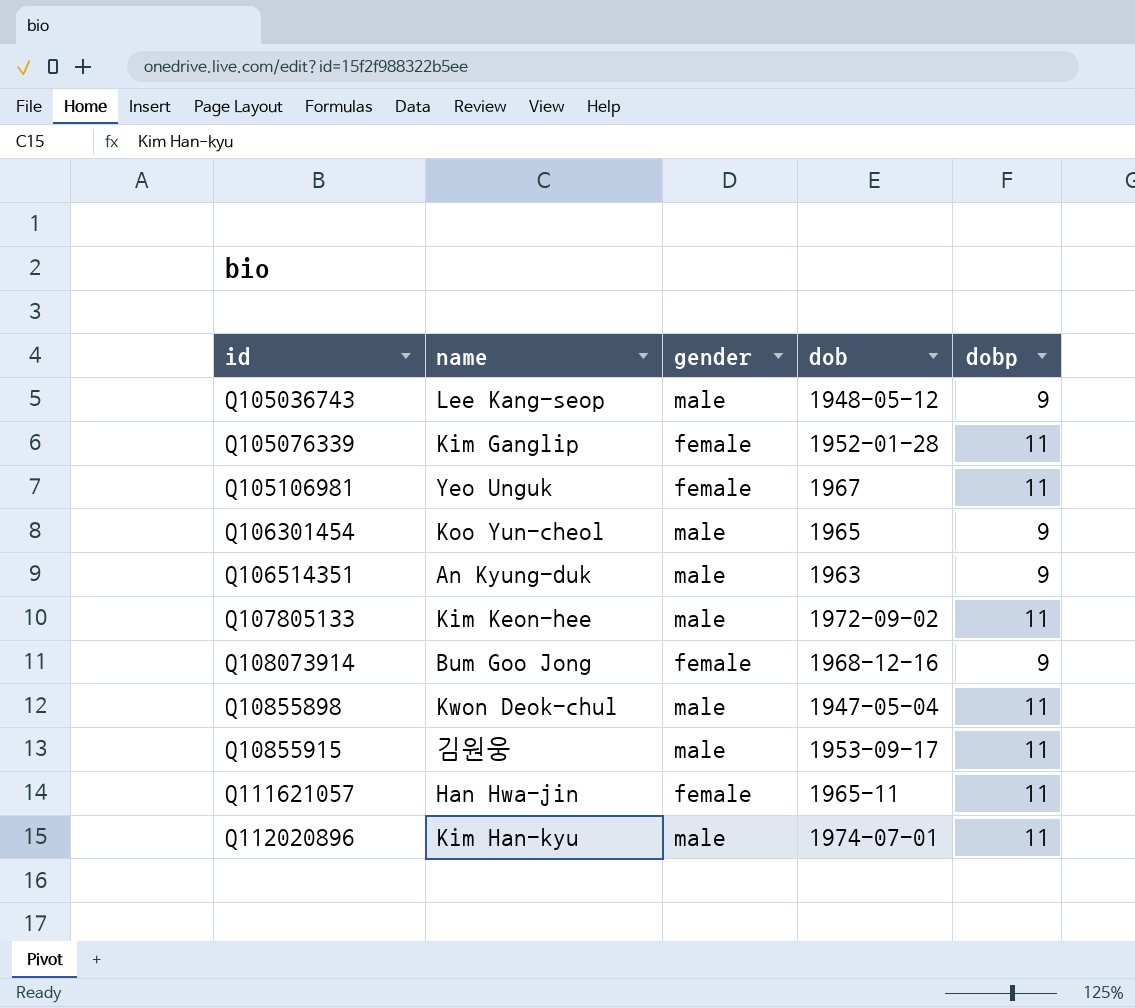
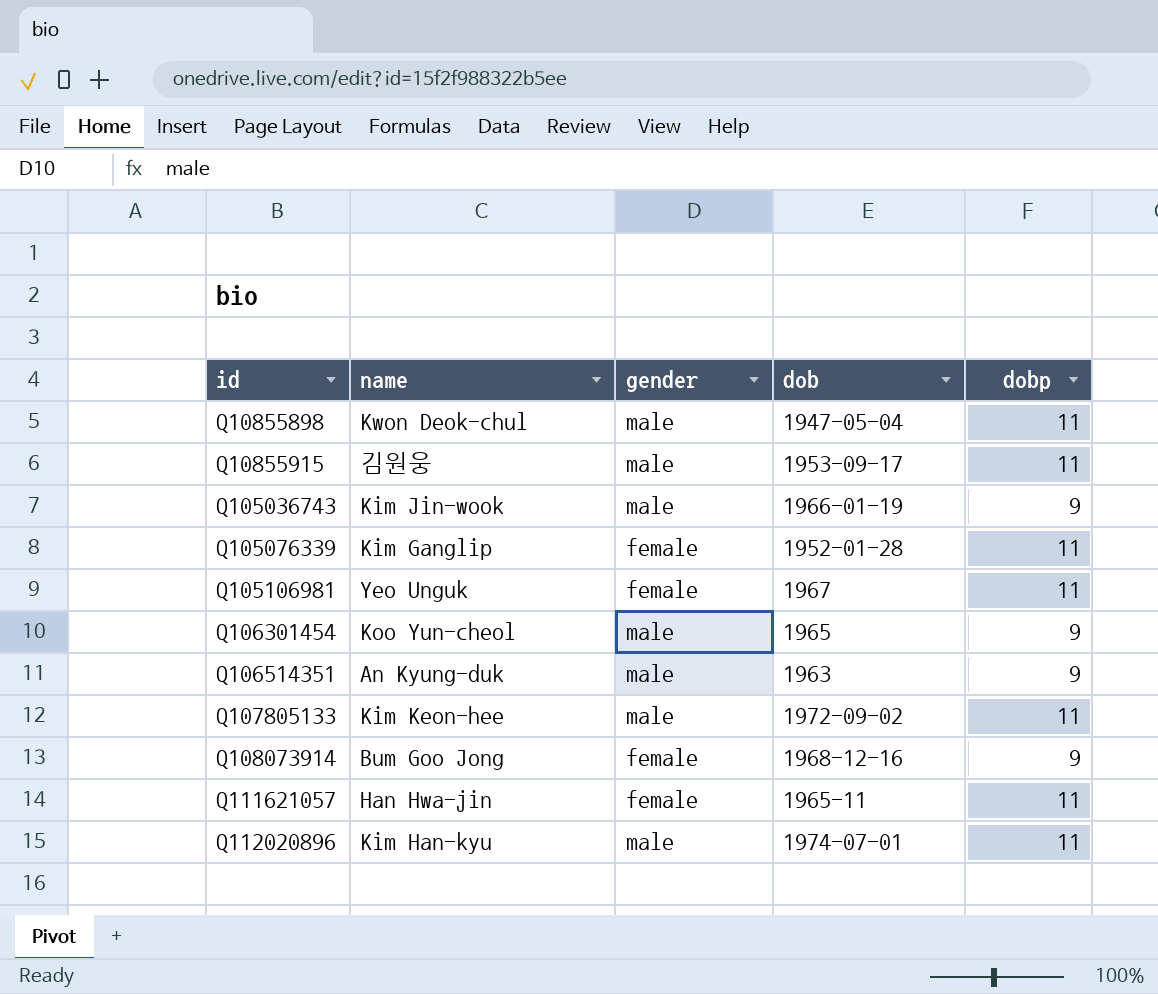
row order: none -> id ascending
Q105036743 | name: Lee Kang-seop -> Kim Jin-wook
Q105036743 | dob: 1948-05-12 -> 1966-01-19

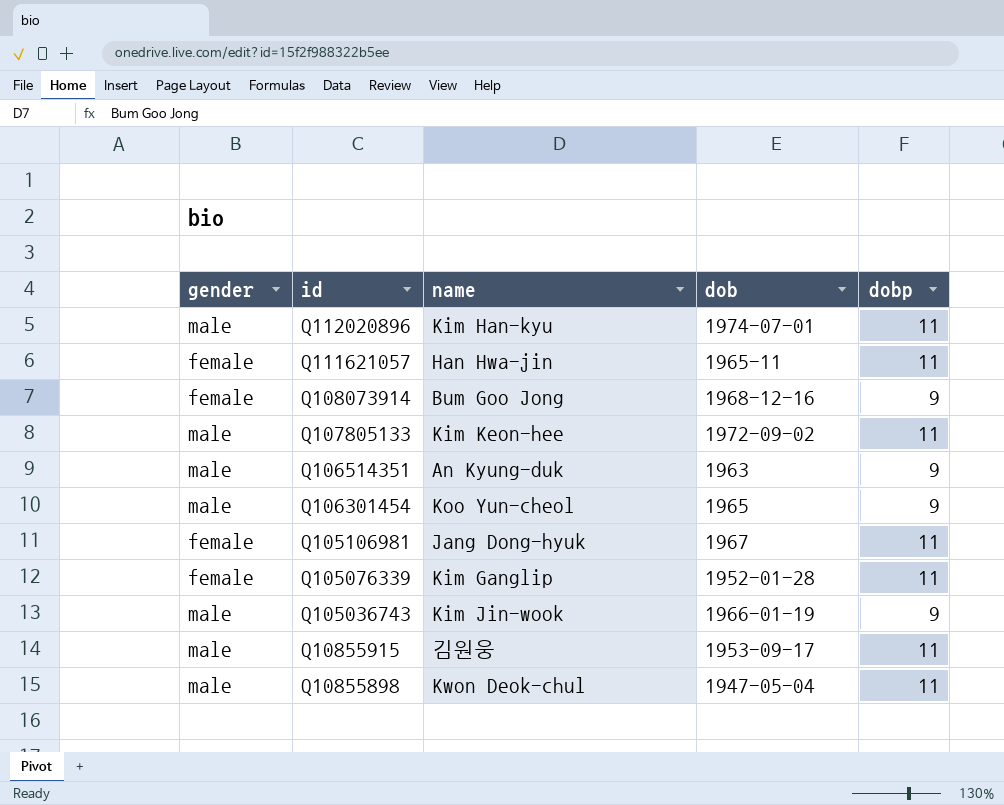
row order: id ascending -> id descending
column gender | position: 3 -> 1
Q105106981 | name: Yeo Unguk -> Jang Dong-hyuk

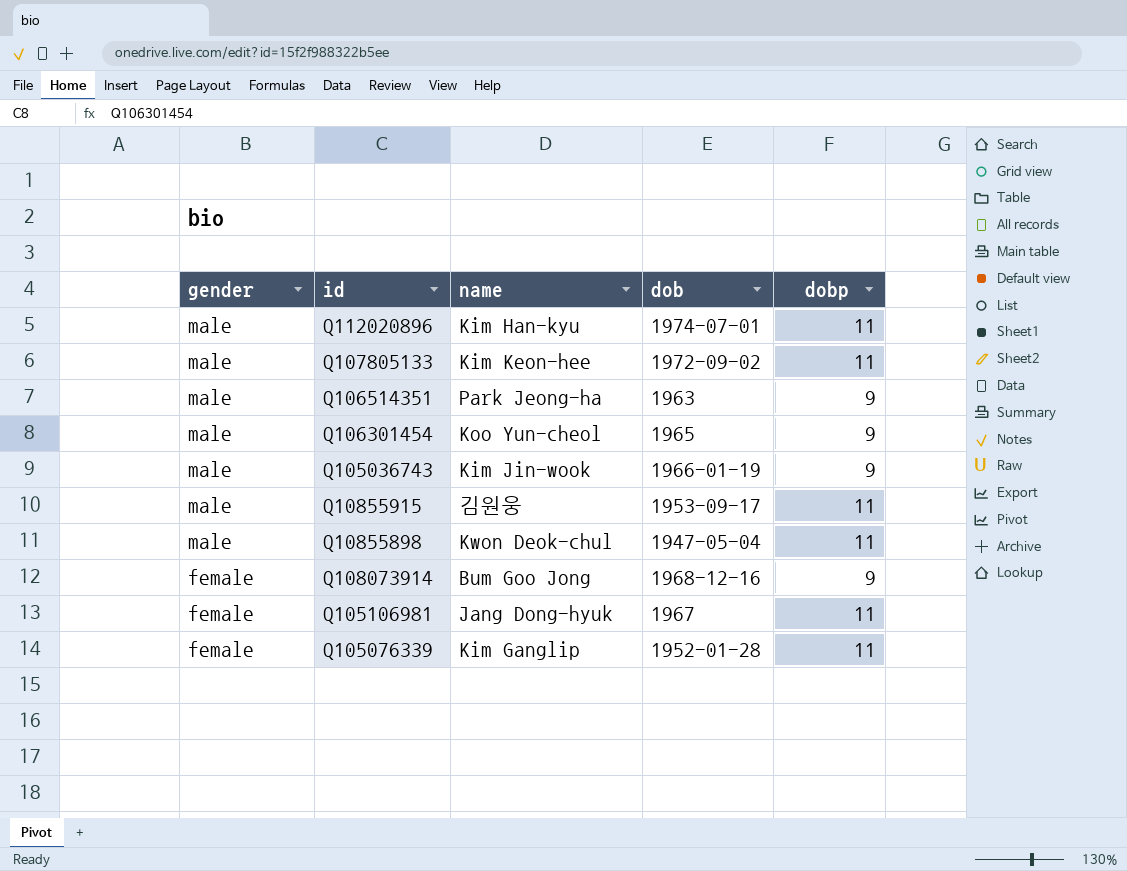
row order: id descending -> gender descending
row Q111621057: female | Han Hwa-jin | 1965-11 | 11 -> none
Q106514351 | name: An Kyung-duk -> Park Jeong-ha

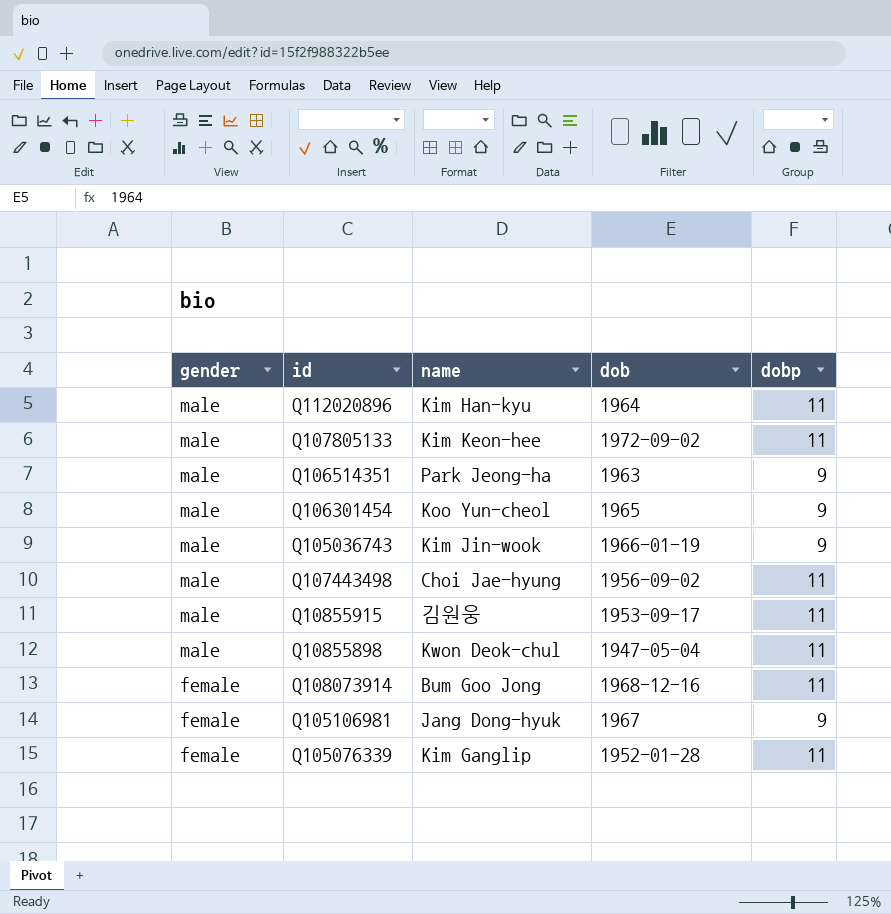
Q112020896 | dob: 1974-07-01 -> 1964
row Q107443498: none -> male | Choi Jae-hyung | 1956-09-02 | 11
Q108073914 | dobp: 9 -> 11
Q105106981 | dobp: 11 -> 9

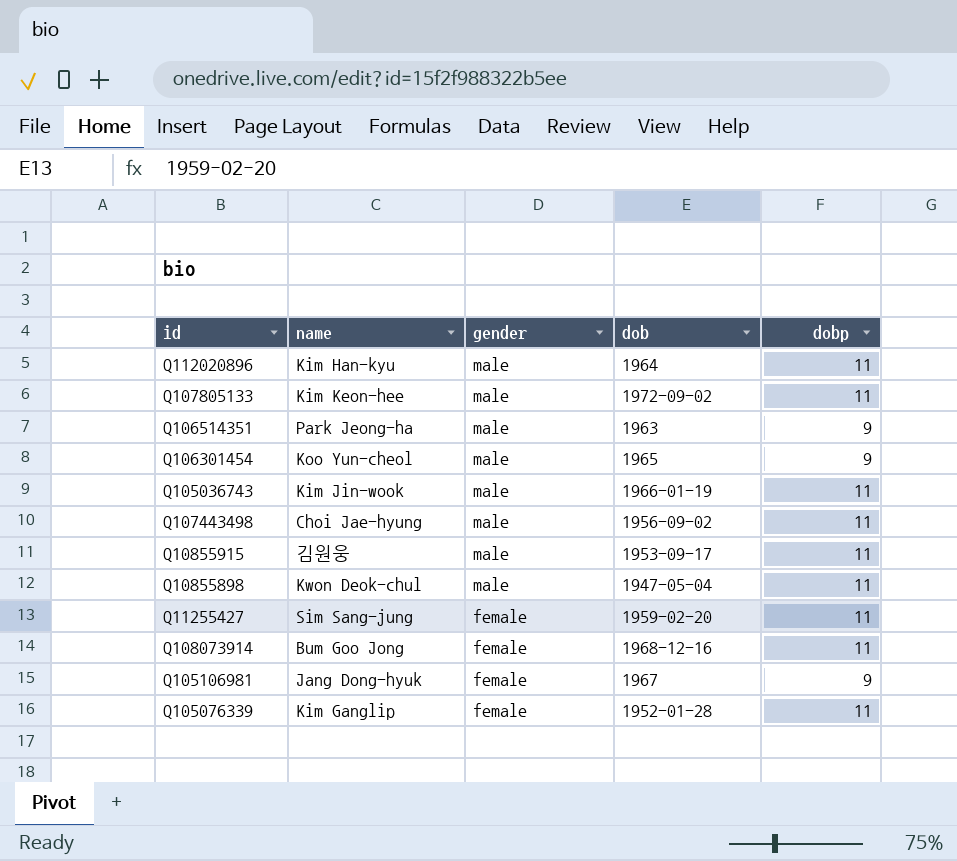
column gender | position: 1 -> 3
Q105036743 | dobp: 9 -> 11
row Q11255427: none -> Sim Sang-jung | female | 1959-02-20 | 11

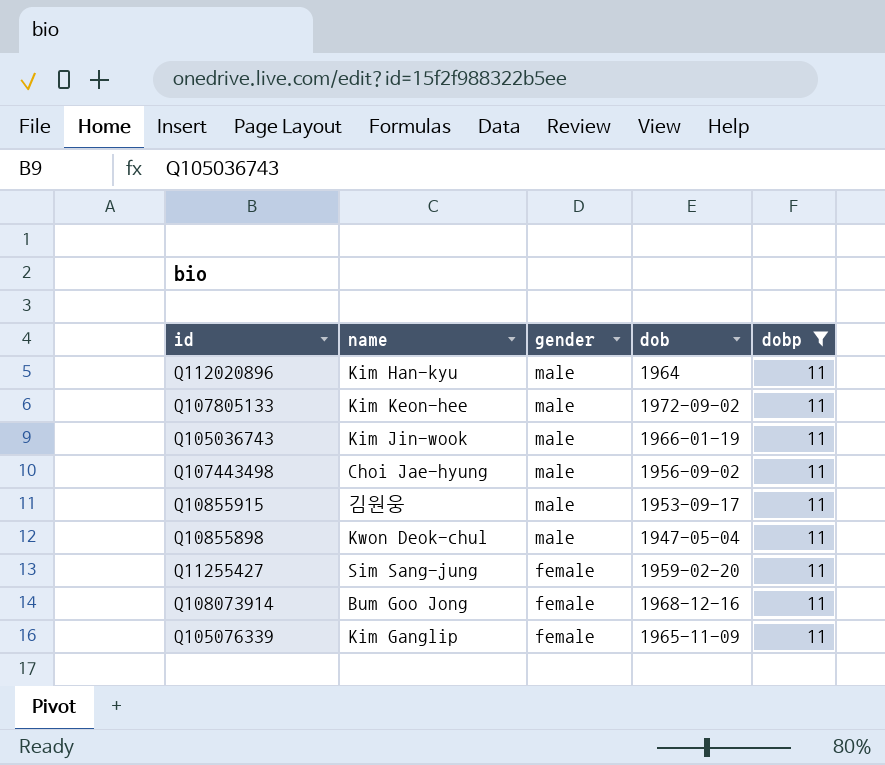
filter: none -> dobp = 11
Q105076339 | dob: 1952-01-28 -> 1965-11-09

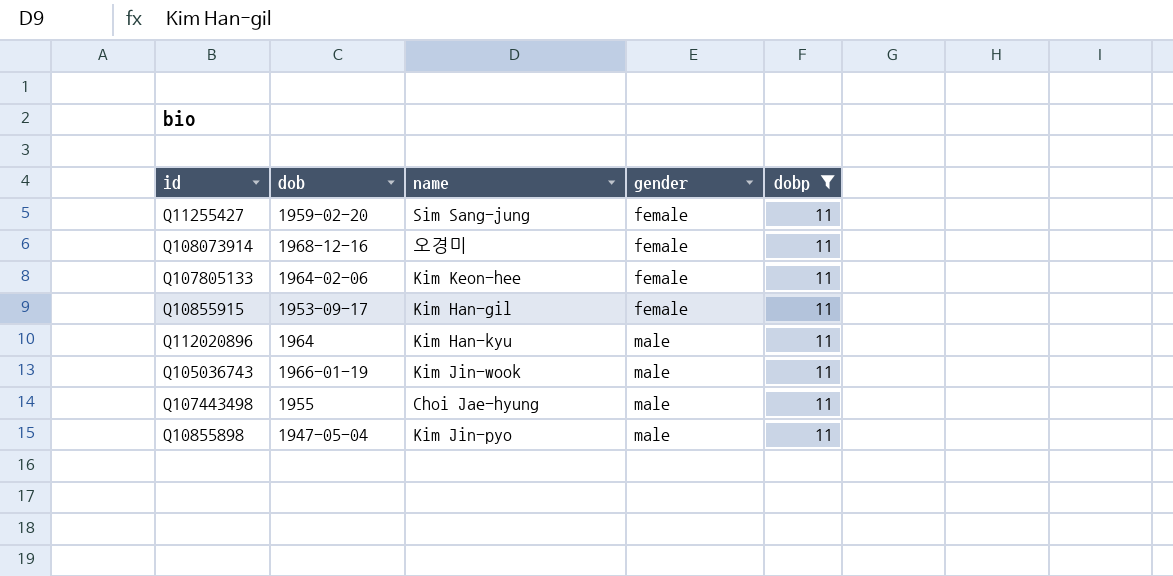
row order: gender descending -> gender ascending
column dob | position: 4 -> 2
row Q105076339: Kim Ganglip | female | 1965-11-09 | 11 -> none
Q108073914 | name: Bum Goo Jong -> 오경미
Q107805133 | dob: 1972-09-02 -> 1964-02-06
Q107805133 | gender: male -> female
Q10855915 | name: 김원웅 -> Kim Han-gil
Q10855915 | gender: male -> female
Q107443498 | dob: 1956-09-02 -> 1955
Q10855898 | name: Kwon Deok-chul -> Kim Jin-pyo

